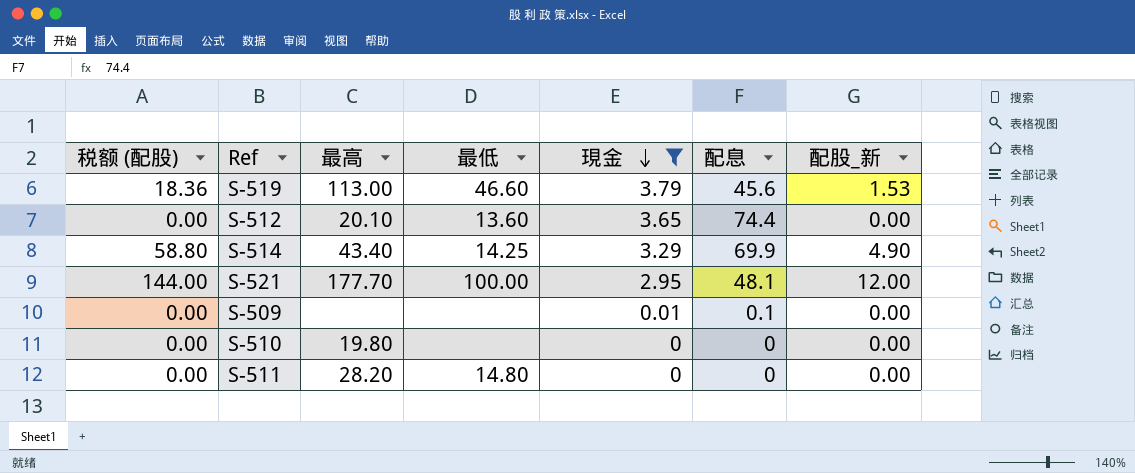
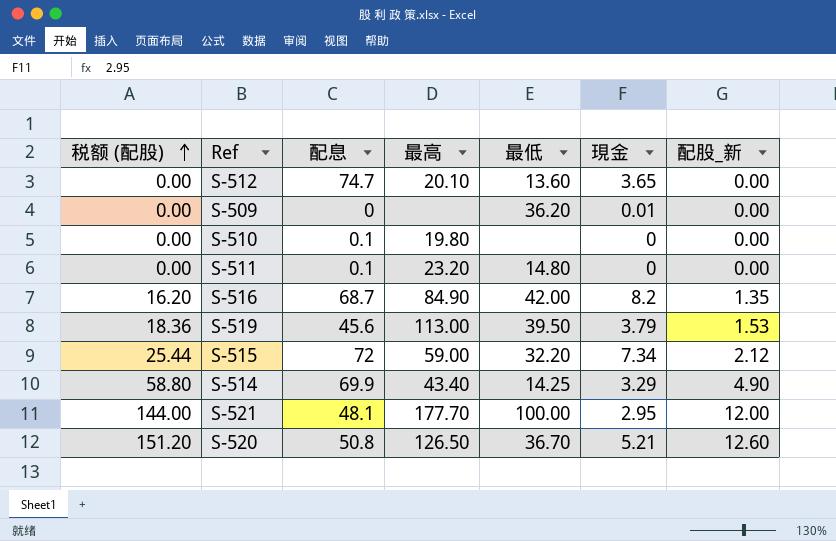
filter: 現金 <= 3.79 -> none
row order: 現金 descending -> 税额 (配股) ascending
column 配息 | position: 6 -> 3
S-512 | 配息: 74.4 -> 74.7
S-509 | 配息: 0.1 -> 0
S-509 | 最低: none -> 36.20
S-510 | 配息: 0 -> 0.1
S-511 | 配息: 0 -> 0.1
S-511 | 最高: 28.20 -> 23.20
S-519 | 最低: 46.60 -> 39.50

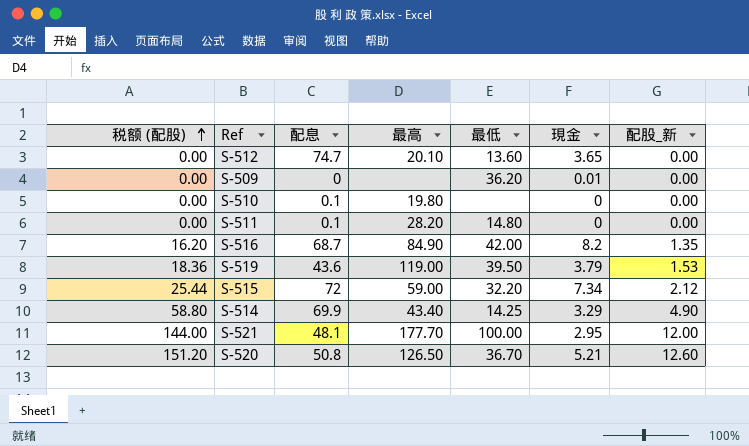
S-511 | 最高: 23.20 -> 28.20
S-519 | 配息: 45.6 -> 43.6
S-519 | 最高: 113.00 -> 119.00

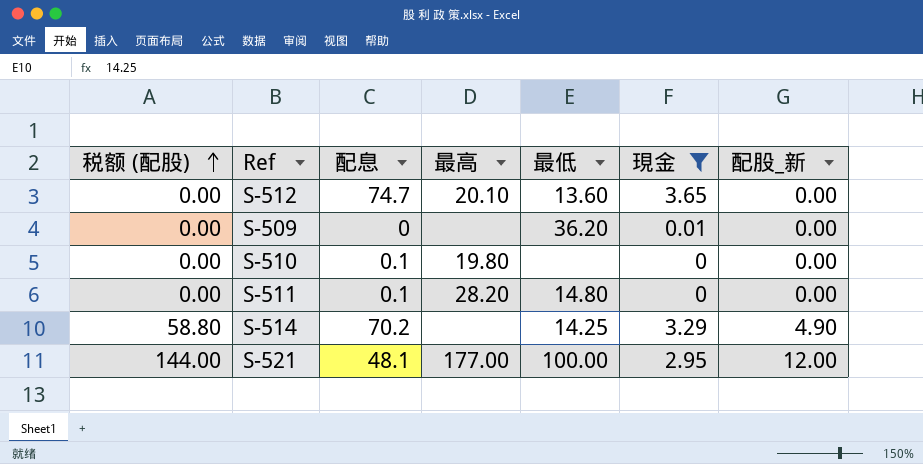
filter: none -> 現金 <= 3.65
S-514 | 配息: 69.9 -> 70.2
S-514 | 最高: 43.40 -> none
S-521 | 最高: 177.70 -> 177.00

